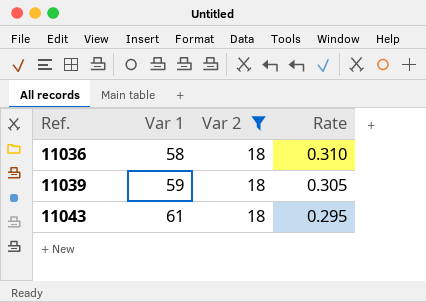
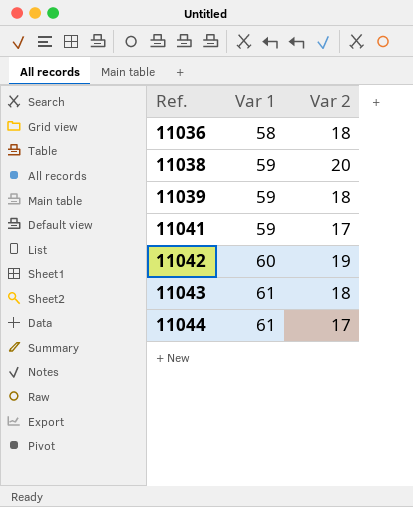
filter: Var 2 = 18 -> none
column Rate | formula: [Var 2] / [Var 1] -> none

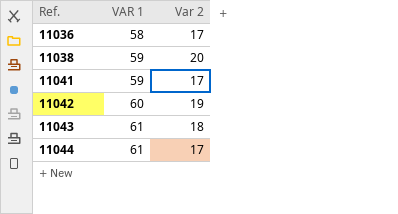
column name: Var 1 -> VAR 1
row 11039: 59 | 18 -> none
11036 | Var 2: 18 -> 17

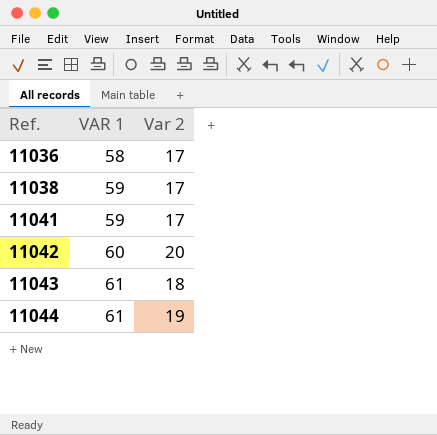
11038 | Var 2: 20 -> 17
11042 | Var 2: 19 -> 20
11044 | Var 2: 17 -> 19

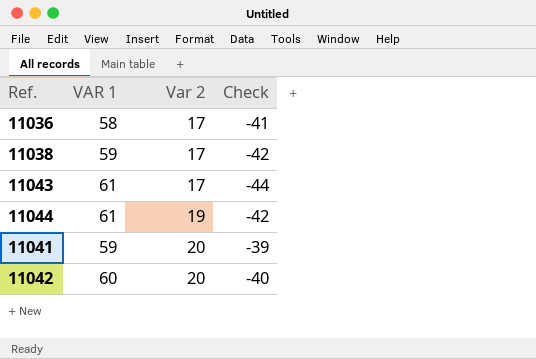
row order: Ref. ascending -> Var 2 ascending
column Check | formula: none -> [Var 2] - [VAR 1]
11043 | Var 2: 18 -> 17
11041 | Var 2: 17 -> 20

